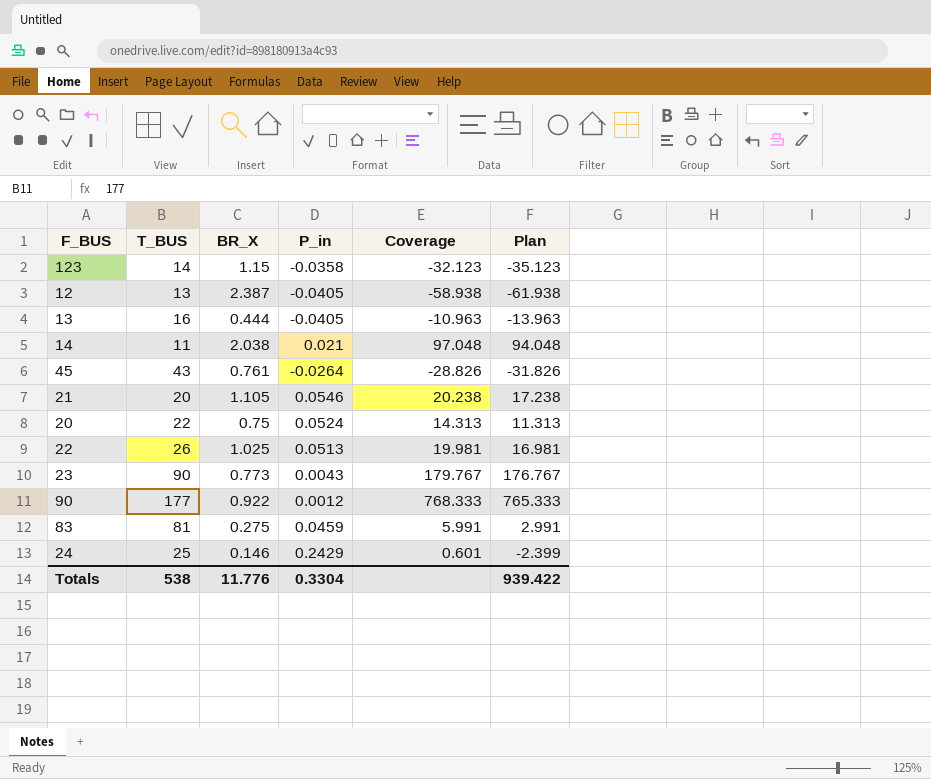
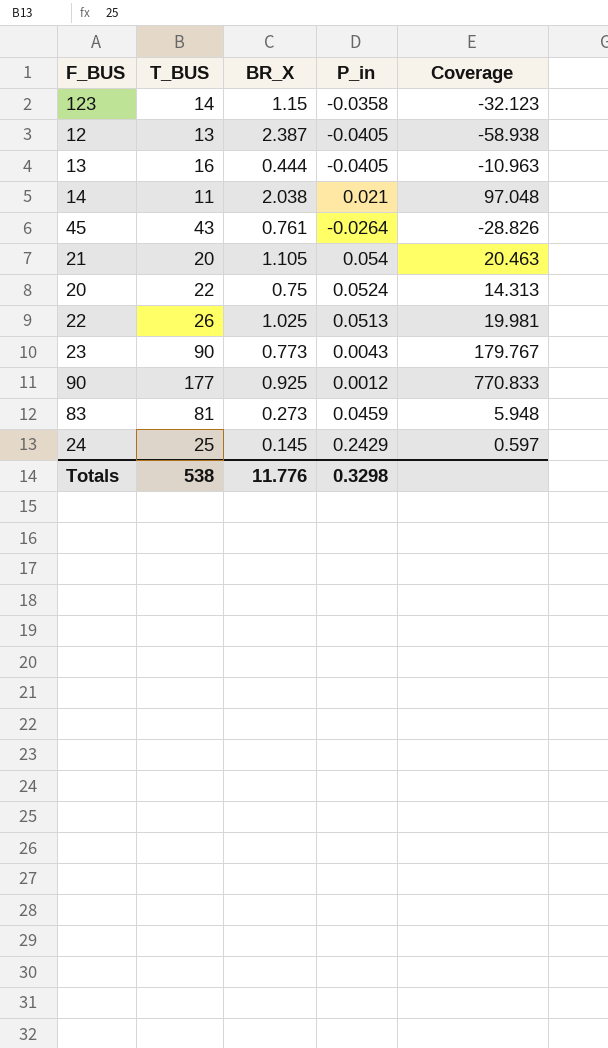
column Plan | formula: [Coverage] - 3 -> none
21 | P_in: 0.0546 -> 0.054
21 | Coverage: 20.238 -> 20.463
90 | BR_X: 0.922 -> 0.925
90 | Coverage: 768.333 -> 770.833
83 | BR_X: 0.275 -> 0.273
83 | Coverage: 5.991 -> 5.948
24 | BR_X: 0.146 -> 0.145
24 | Coverage: 0.601 -> 0.597
Totals | P_in: 0.3304 -> 0.3298

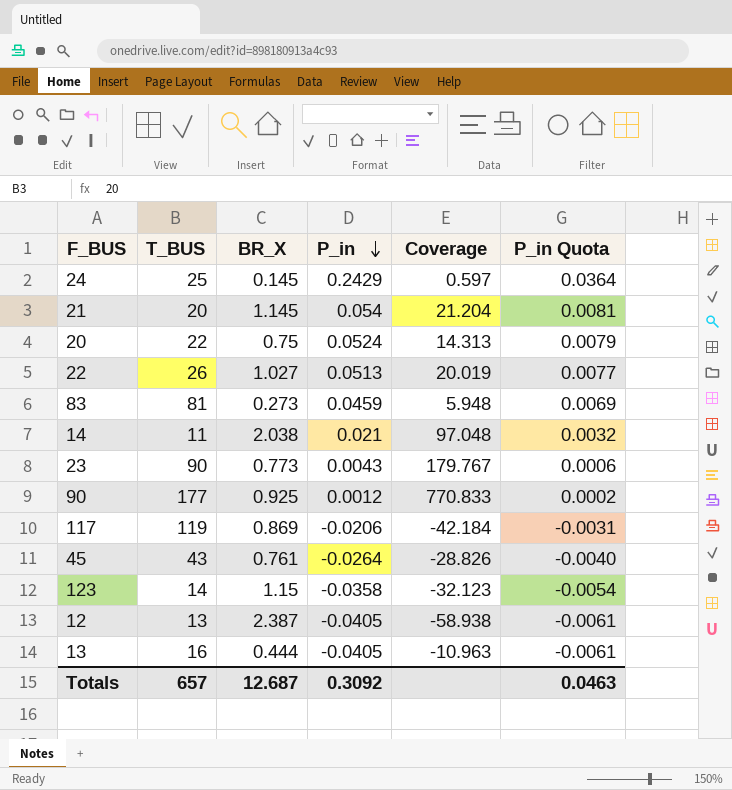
row order: none -> P_in descending
column P_in Quota | formula: none -> [P_in] * 0.15
21 | BR_X: 1.105 -> 1.145
21 | Coverage: 20.463 -> 21.204
22 | BR_X: 1.025 -> 1.027
22 | Coverage: 19.981 -> 20.019
row 117: none -> 119 | 0.869 | -0.0206 | -42.184 | -0.0031
Totals | T_BUS: 538 -> 657
Totals | BR_X: 11.776 -> 12.687
Totals | P_in: 0.3298 -> 0.3092

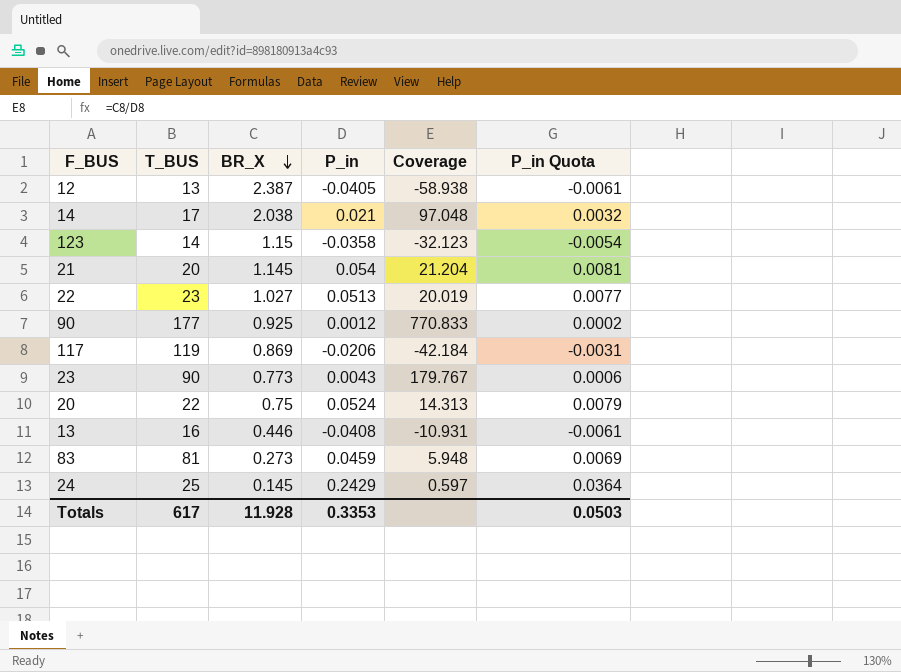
row order: P_in descending -> BR_X descending
row 45: 43 | 0.761 | -0.0264 | -28.826 | -0.0040 -> none
14 | T_BUS: 11 -> 17
22 | T_BUS: 26 -> 23
13 | BR_X: 0.444 -> 0.446
13 | P_in: -0.0405 -> -0.0408
13 | Coverage: -10.963 -> -10.931
Totals | T_BUS: 657 -> 617
Totals | BR_X: 12.687 -> 11.928
Totals | P_in: 0.3092 -> 0.3353
Totals | P_in Quota: 0.0463 -> 0.0503

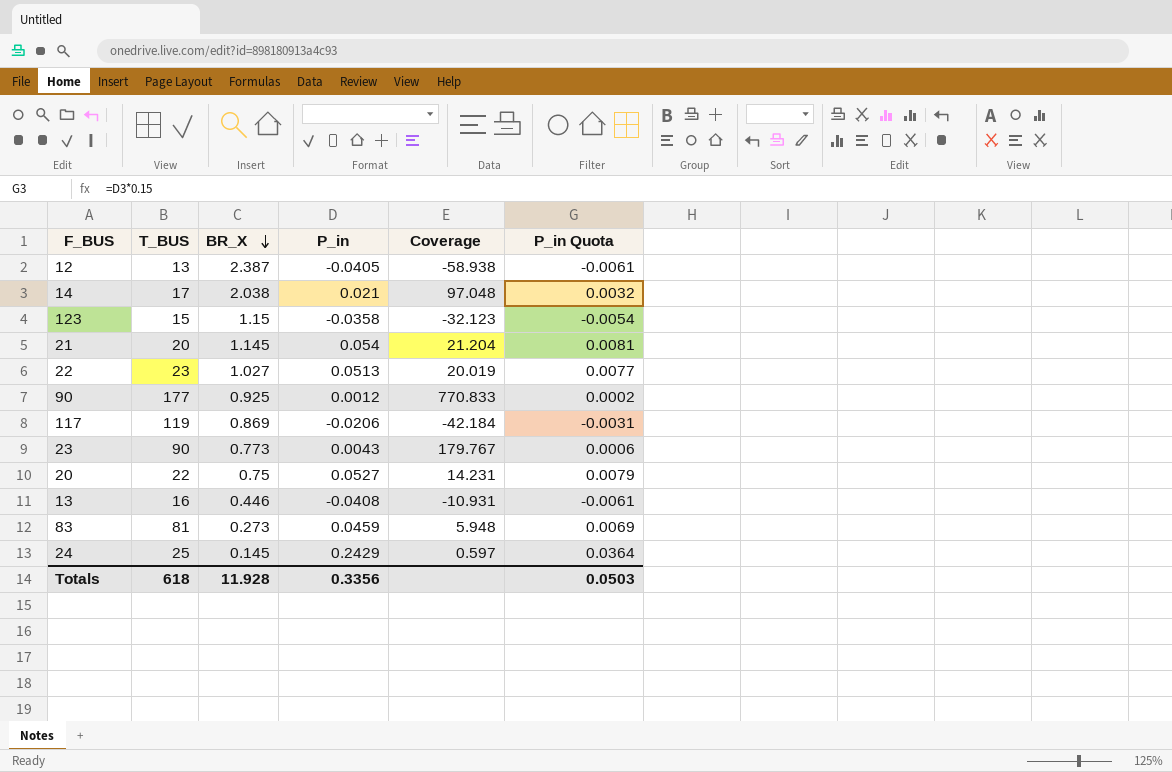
123 | T_BUS: 14 -> 15
20 | P_in: 0.0524 -> 0.0527
20 | Coverage: 14.313 -> 14.231
Totals | T_BUS: 617 -> 618
Totals | P_in: 0.3353 -> 0.3356

